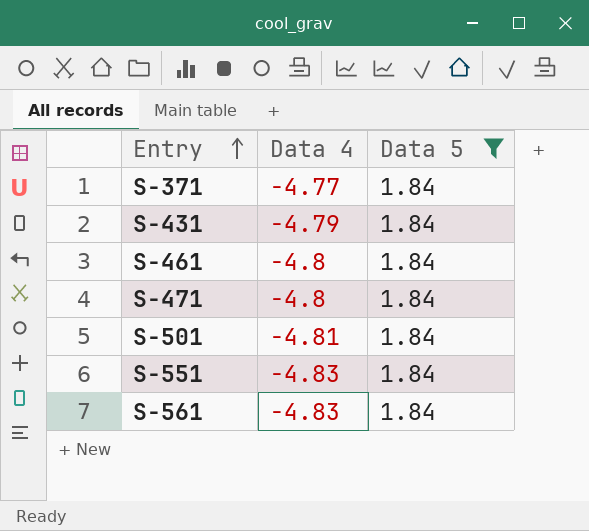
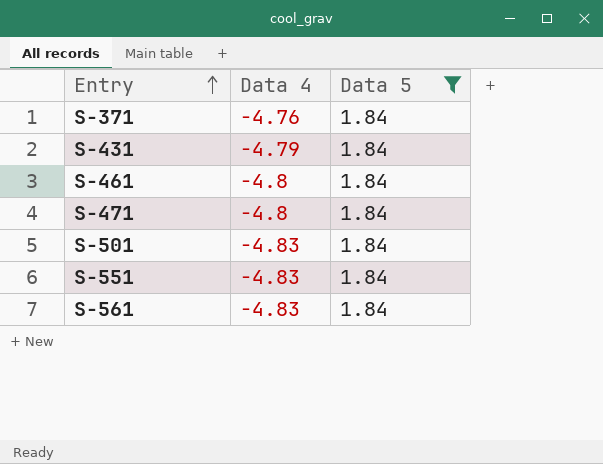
S-371 | Data 4: -4.77 -> -4.76
S-501 | Data 4: -4.81 -> -4.83

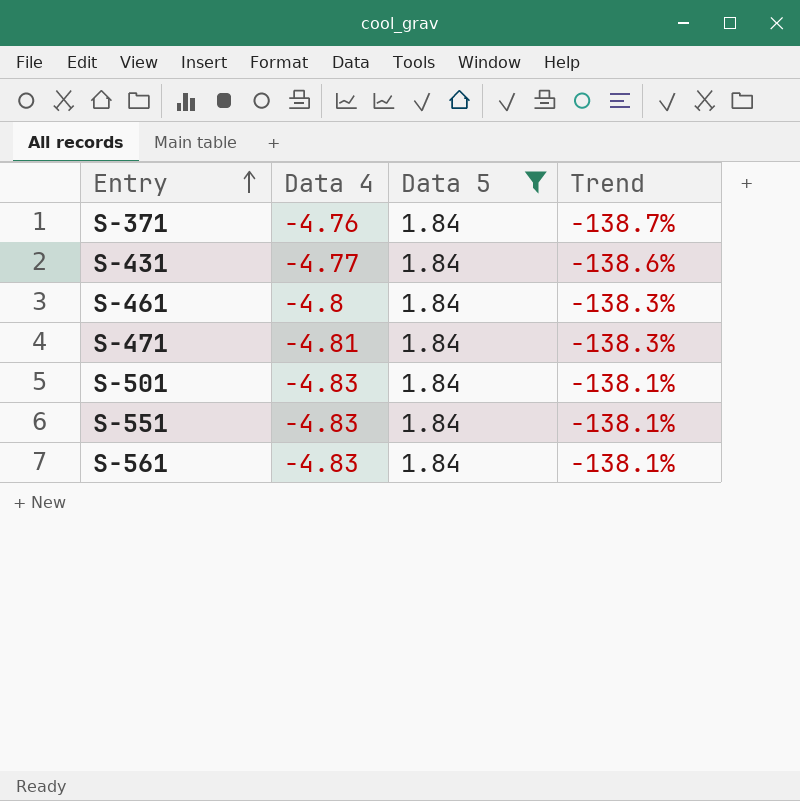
column Trend | formula: none -> ([Data 5] - [Data 4]) / [Data 4]
S-431 | Data 4: -4.79 -> -4.77
S-471 | Data 4: -4.8 -> -4.81

